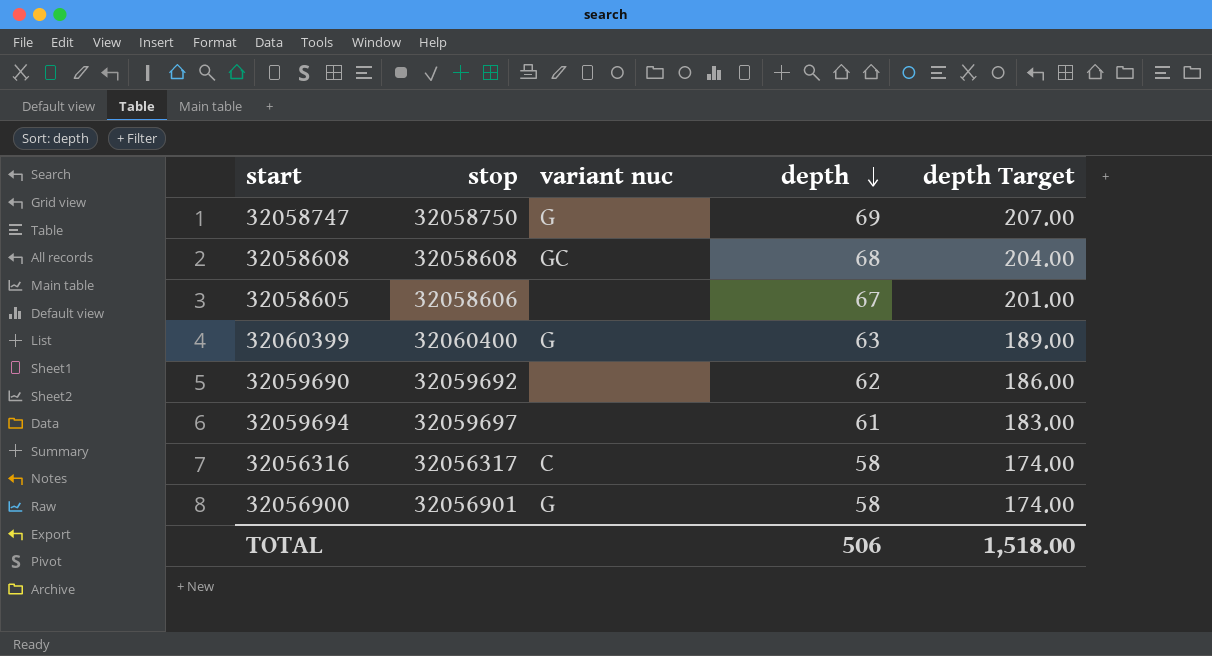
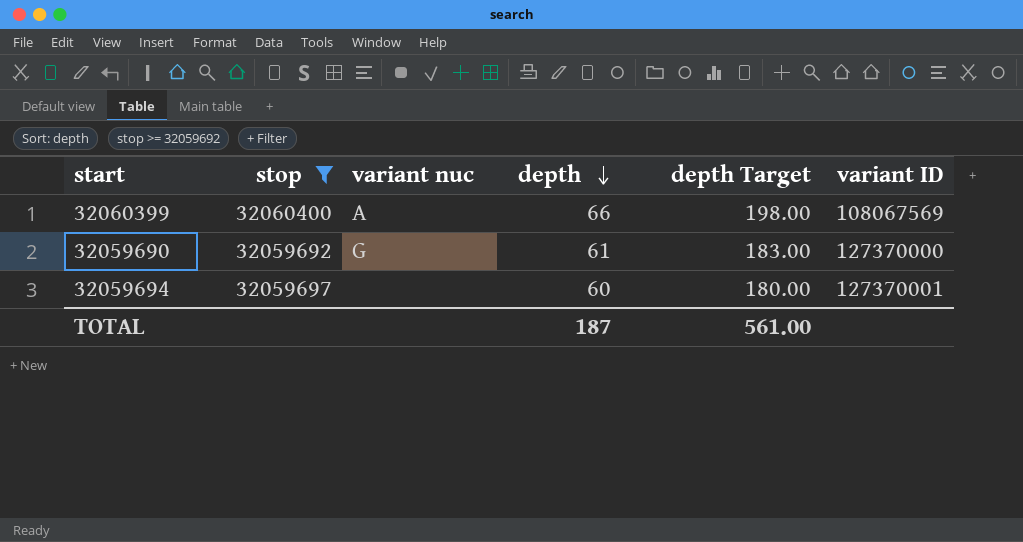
filter: none -> stop >= 32059692
column variant ID | position: none -> 6
32060399 | variant nuc: G -> A
32060399 | depth: 63 -> 66
32060399 | depth Target: 189.00 -> 198.00
32059690 | variant nuc: none -> G
32059690 | depth: 62 -> 61
32059690 | depth Target: 186.00 -> 183.00
32059694 | depth: 61 -> 60
32059694 | depth Target: 183.00 -> 180.00
TOTAL | depth: 506 -> 187
TOTAL | depth Target: 1,518.00 -> 561.00

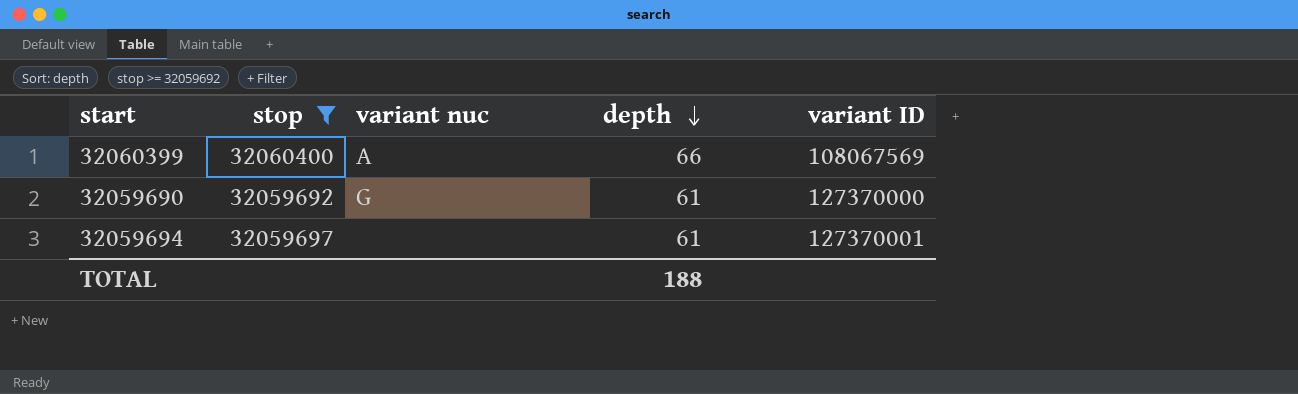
column depth Target | formula: [depth] * 3 -> none
32059694 | depth: 60 -> 61
TOTAL | depth: 187 -> 188

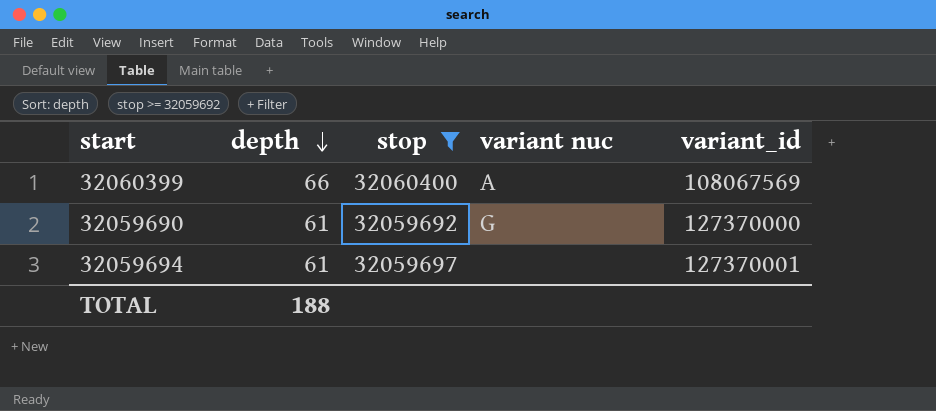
column depth | position: 4 -> 2
column name: variant ID -> variant_id

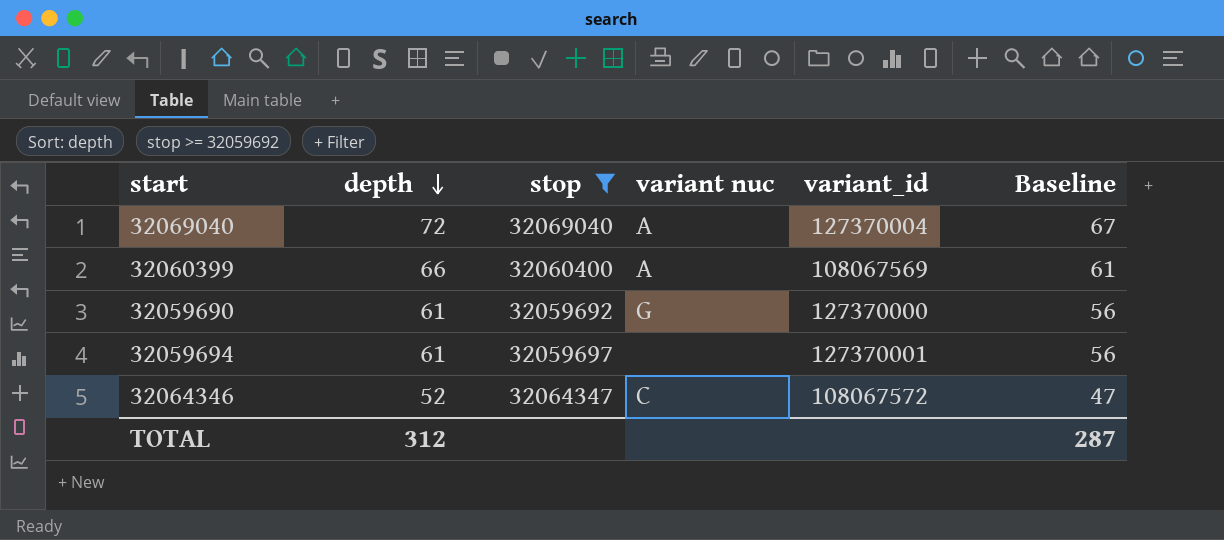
column Baseline | formula: none -> [depth] - 5
row 32069040: none -> 72 | 32069040 | A | 127370004 | 67
row 32064346: none -> 52 | 32064347 | C | 108067572 | 47
TOTAL | depth: 188 -> 312

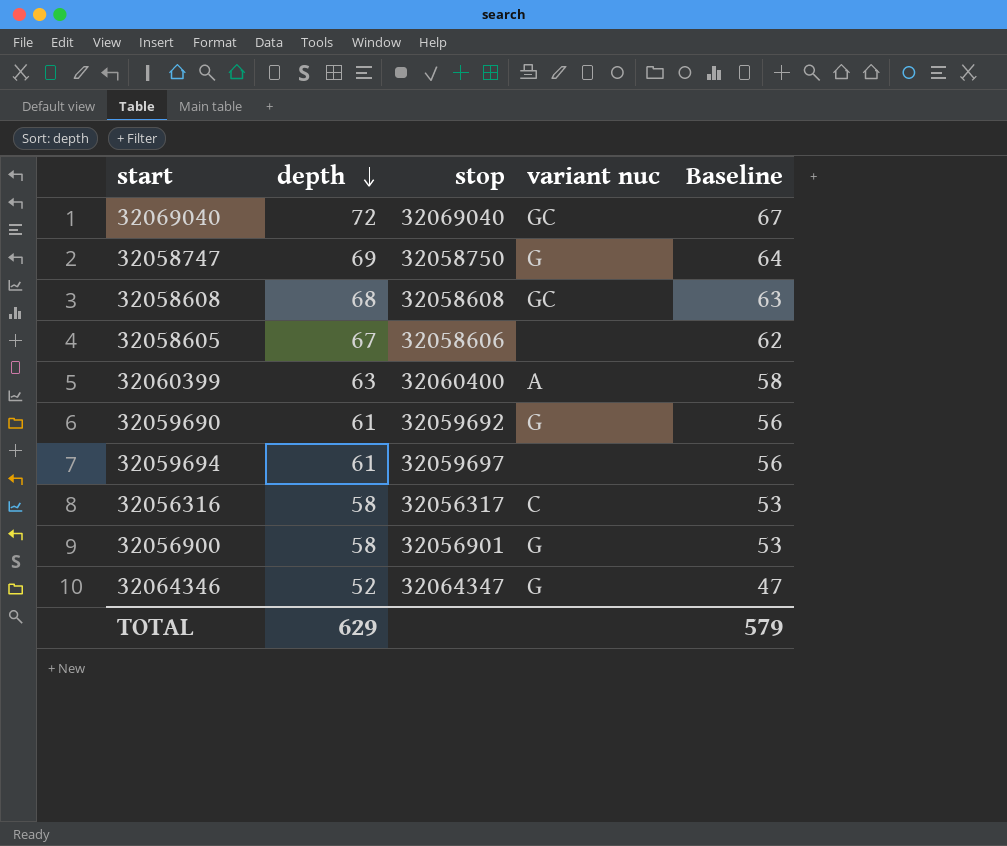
filter: stop >= 32059692 -> none
column variant_id | position: 5 -> none
32069040 | variant nuc: A -> GC
32060399 | depth: 66 -> 63
32060399 | Baseline: 61 -> 58
32064346 | variant nuc: C -> G
TOTAL | depth: 312 -> 629
TOTAL | Baseline: 287 -> 579

